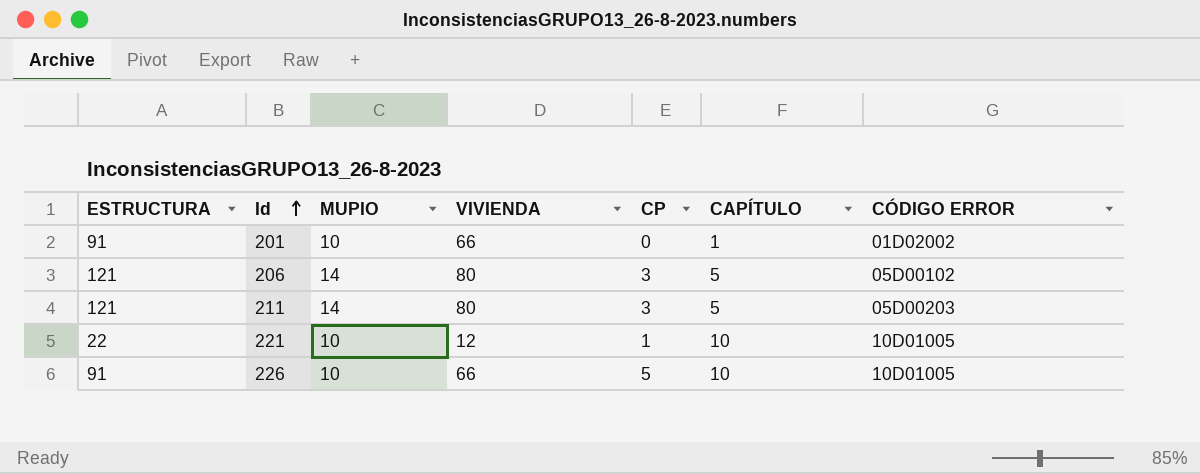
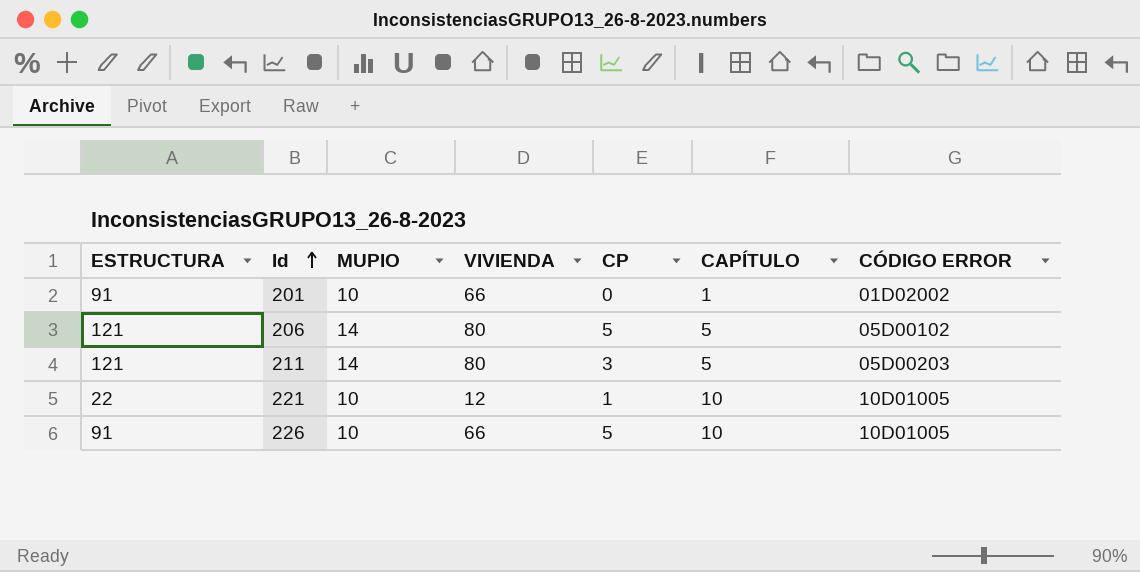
206 | CP: 3 -> 5

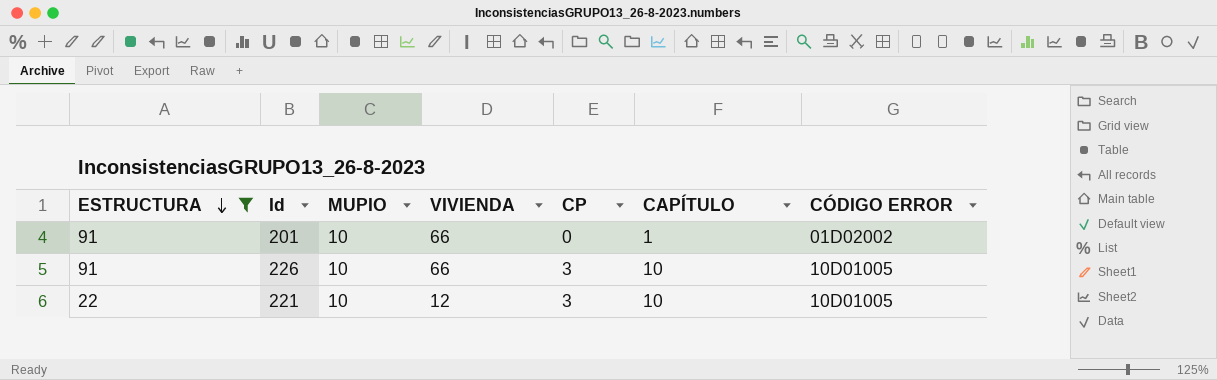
filter: none -> ESTRUCTURA != 121
row order: Id ascending -> ESTRUCTURA descending
226 | CP: 5 -> 3
221 | CP: 1 -> 3

